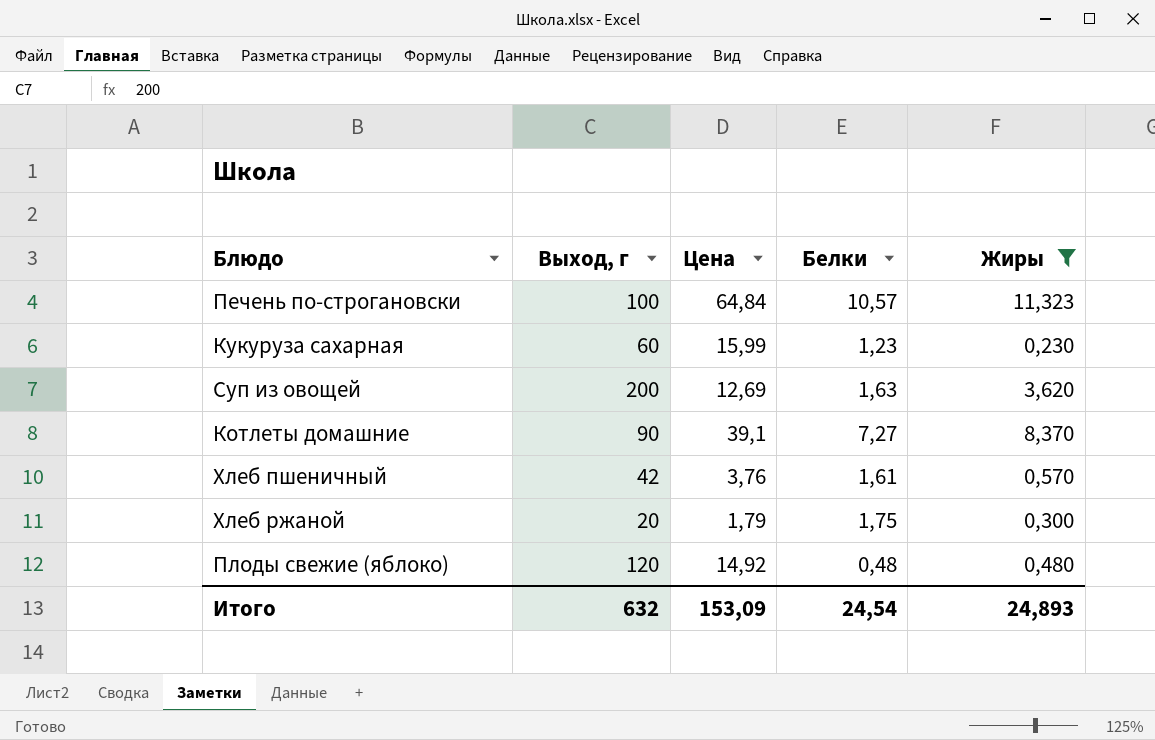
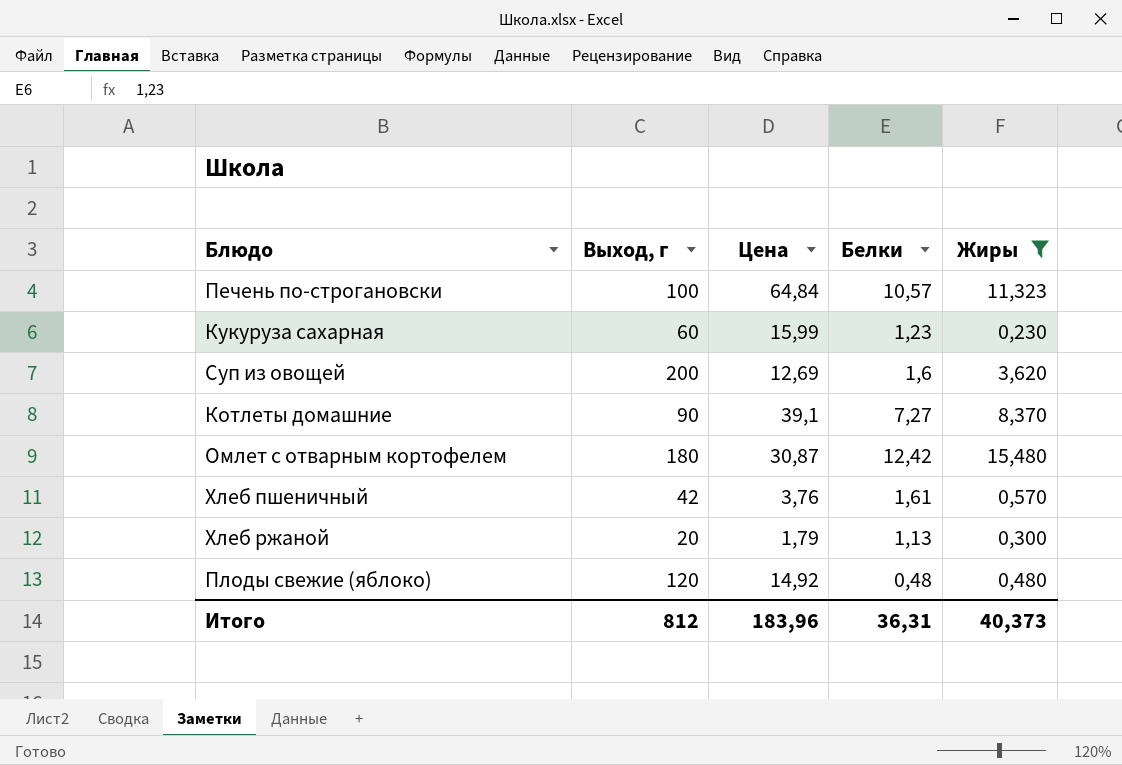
Суп из овощей | Белки: 1,63 -> 1,6
row Омлет с отварным кортофелем: none -> 180 | 30,87 | 12,42 | 15,480
Хлеб ржаной | Белки: 1,75 -> 1,13
Итого | Выход, г: 632 -> 812
Итого | Цена: 153,09 -> 183,96
Итого | Белки: 24,54 -> 36,31
Итого | Жиры: 24,893 -> 40,373

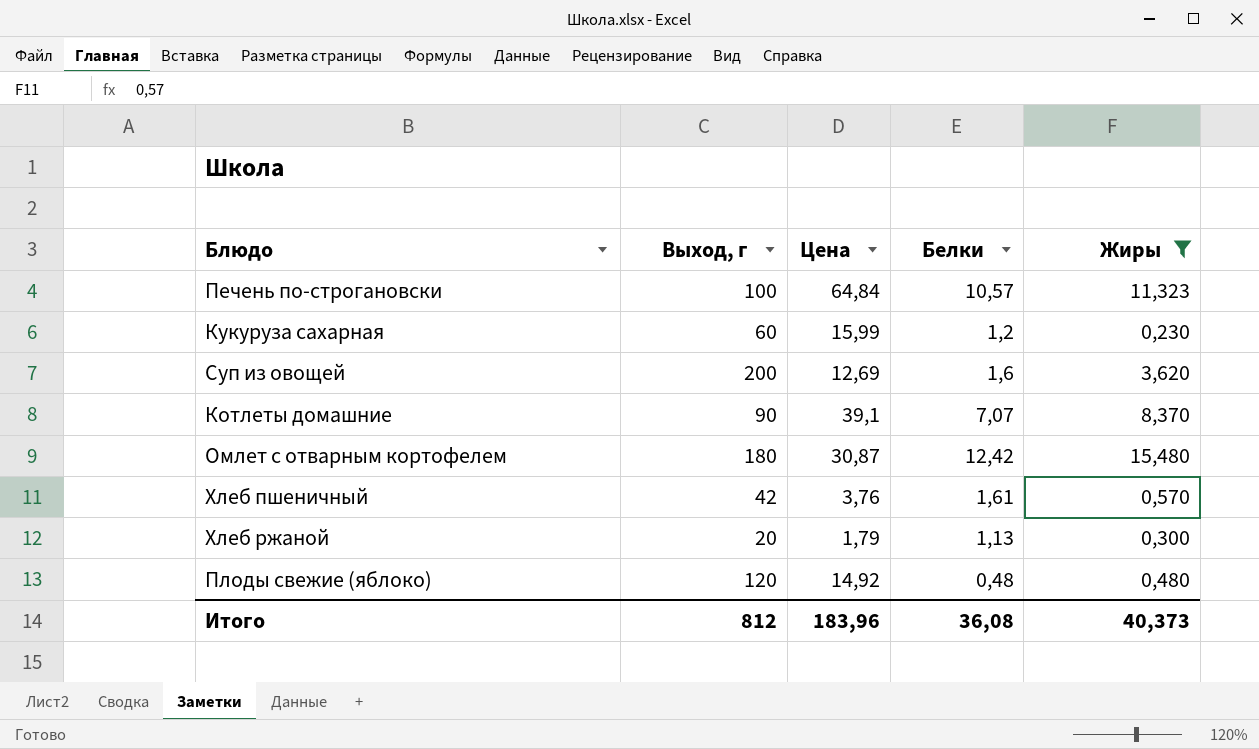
Кукуруза сахарная | Белки: 1,23 -> 1,2
Котлеты домашние | Белки: 7,27 -> 7,07
Итого | Белки: 36,31 -> 36,08

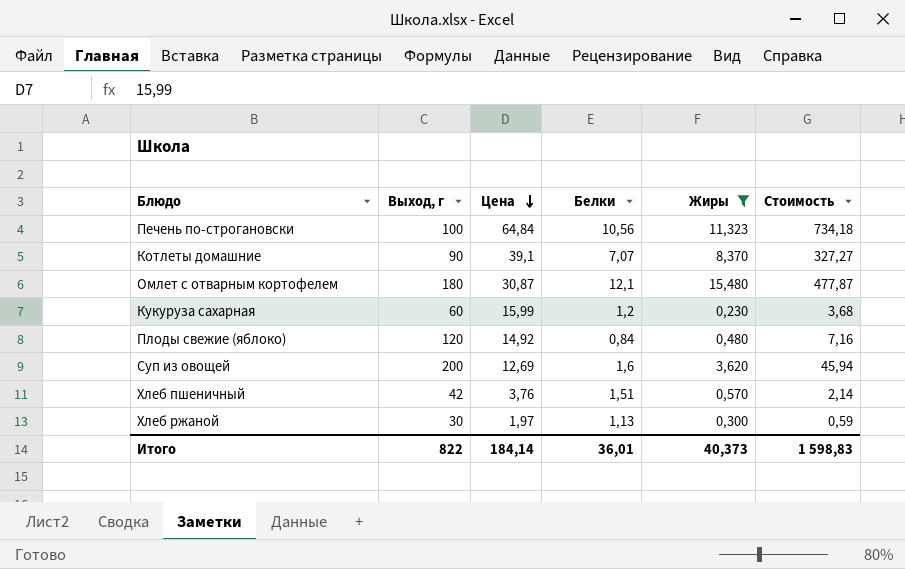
row order: none -> Цена descending
column Стоимость | formula: none -> [Цена] * [Жиры]
Печень по-строгановски | Белки: 10,57 -> 10,56
Омлет с отварным кортофелем | Белки: 12,42 -> 12,1
Плоды свежие (яблоко) | Белки: 0,48 -> 0,84
Хлеб пшеничный | Белки: 1,61 -> 1,51
Хлеб ржаной | Выход, г: 20 -> 30
Хлеб ржаной | Цена: 1,79 -> 1,97
Итого | Выход, г: 812 -> 822
Итого | Цена: 183,96 -> 184,14
Итого | Белки: 36,08 -> 36,01

